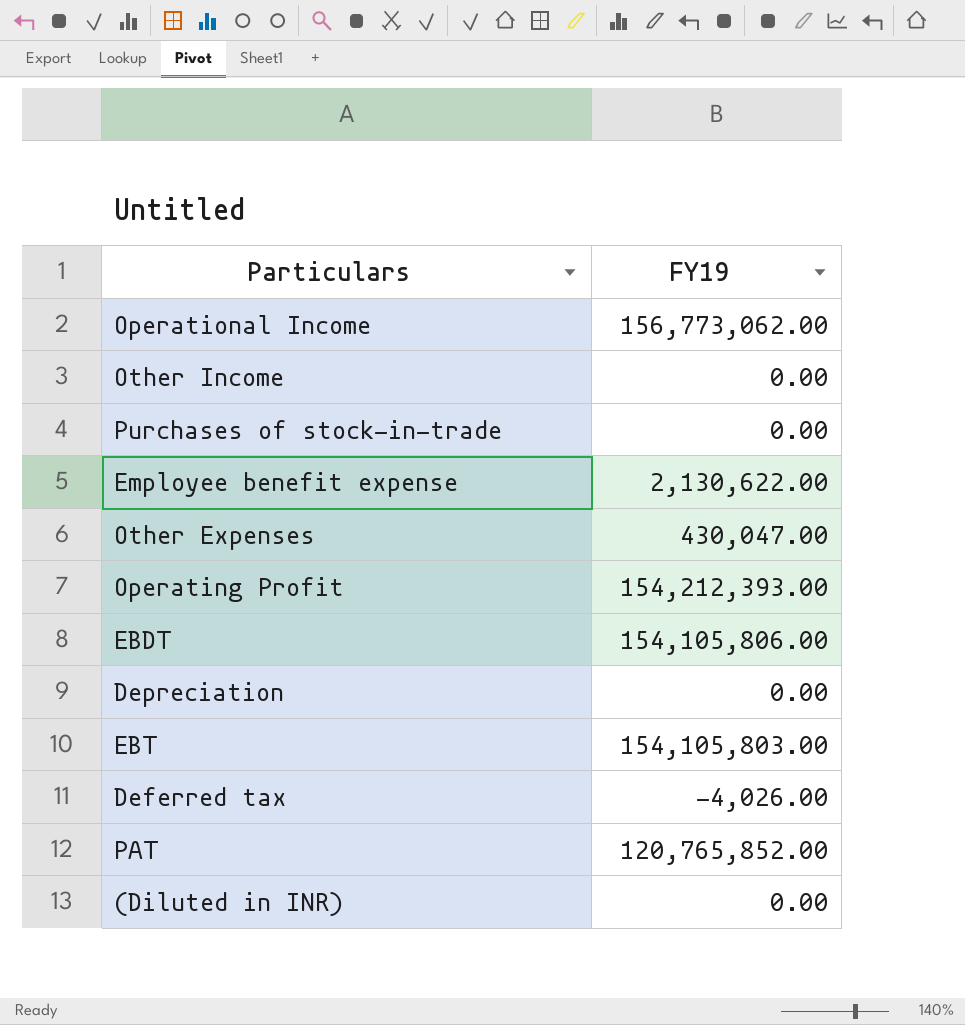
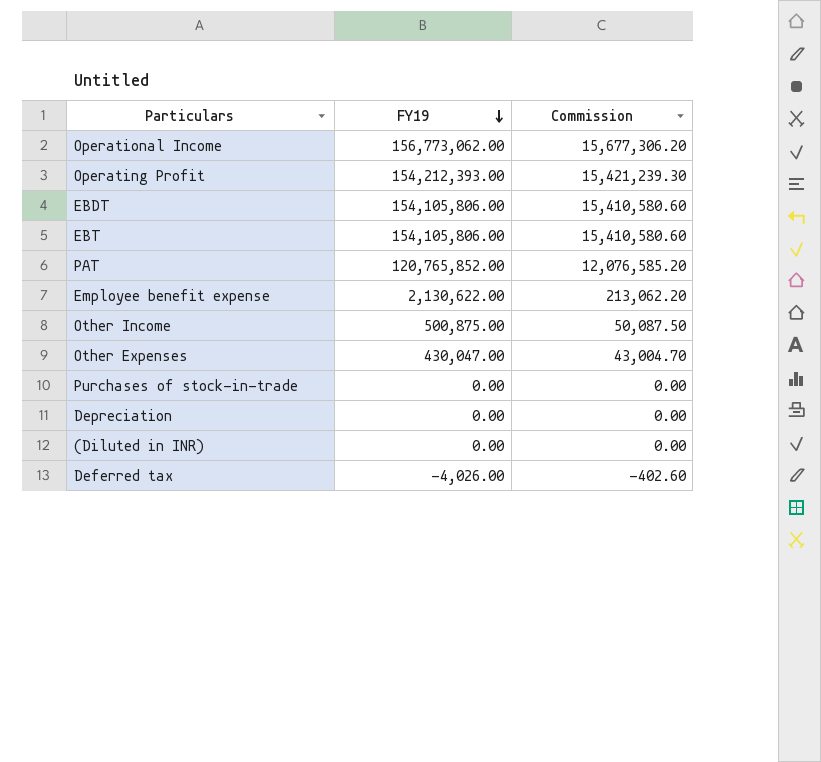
row order: none -> FY19 descending
column Commission | formula: none -> [FY19] * 0.1
EBT | FY19: 154,105,803.00 -> 154,105,806.00
Other Income | FY19: 0.00 -> 500,875.00

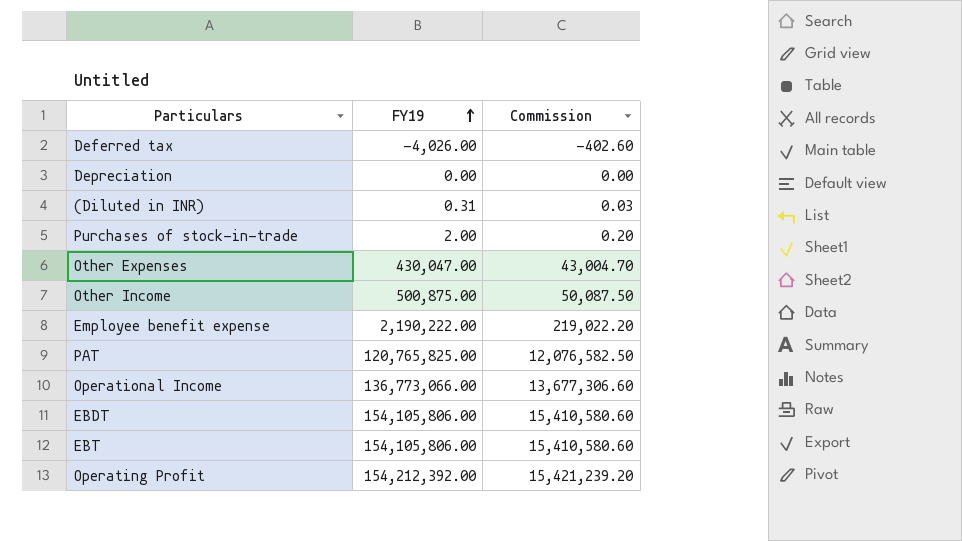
row order: FY19 descending -> FY19 ascending
(Diluted in INR) | FY19: 0.00 -> 0.31
(Diluted in INR) | Commission: 0.00 -> 0.03
Purchases of stock-in-trade | FY19: 0.00 -> 2.00
Purchases of stock-in-trade | Commission: 0.00 -> 0.20
Employee benefit expense | FY19: 2,130,622.00 -> 2,190,222.00
Employee benefit expense | Commission: 213,062.20 -> 219,022.20
PAT | FY19: 120,765,852.00 -> 120,765,825.00
PAT | Commission: 12,076,585.20 -> 12,076,582.50
Operational Income | FY19: 156,773,062.00 -> 136,773,066.00
Operational Income | Commission: 15,677,306.20 -> 13,677,306.60
Operating Profit | FY19: 154,212,393.00 -> 154,212,392.00
Operating Profit | Commission: 15,421,239.30 -> 15,421,239.20

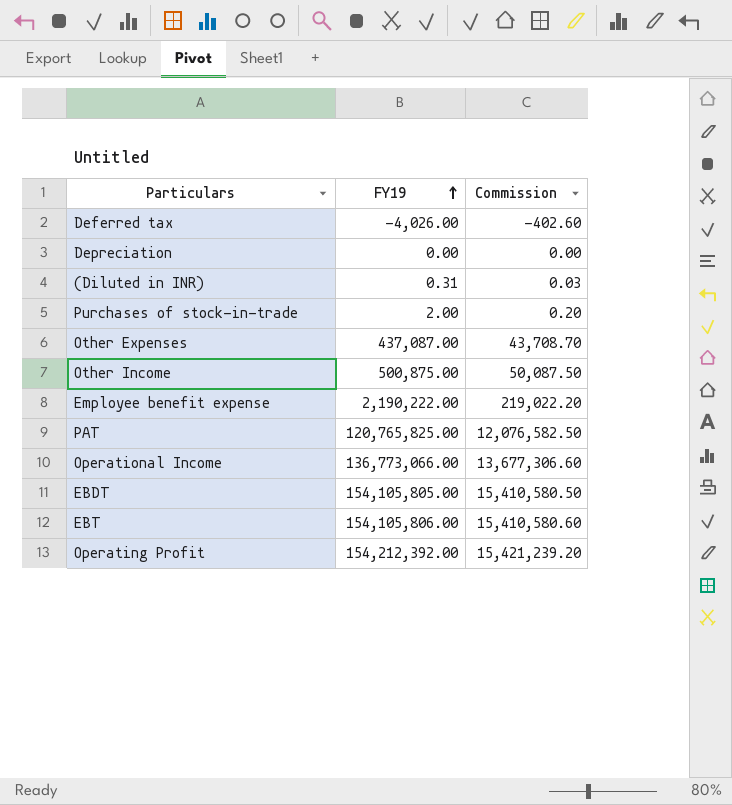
Other Expenses | FY19: 430,047.00 -> 437,087.00
Other Expenses | Commission: 43,004.70 -> 43,708.70
EBDT | FY19: 154,105,806.00 -> 154,105,805.00
EBDT | Commission: 15,410,580.60 -> 15,410,580.50

